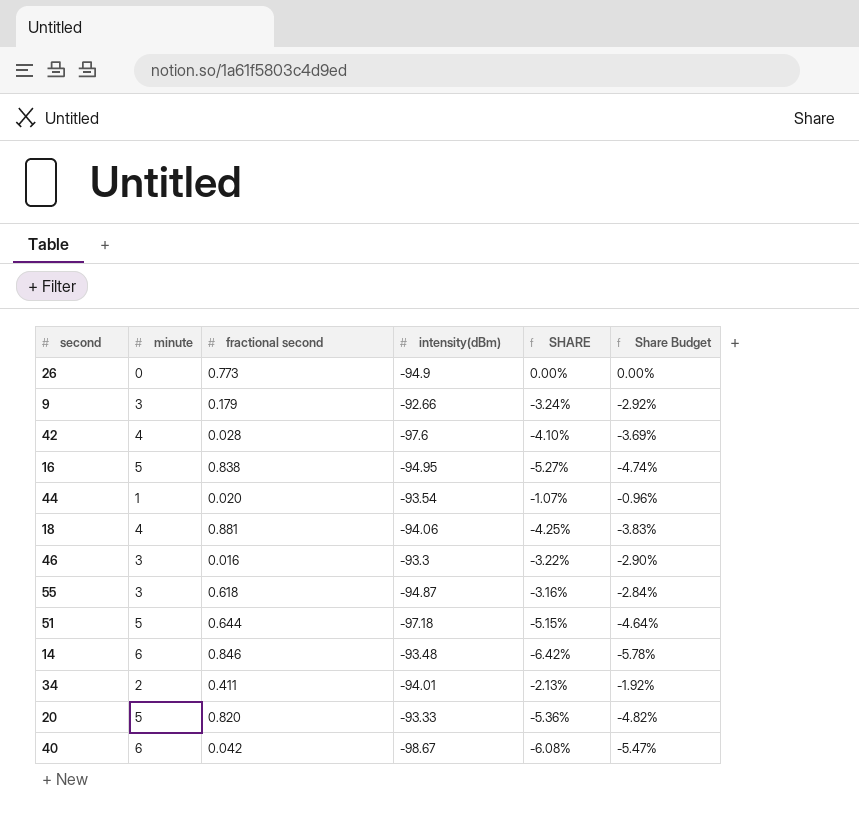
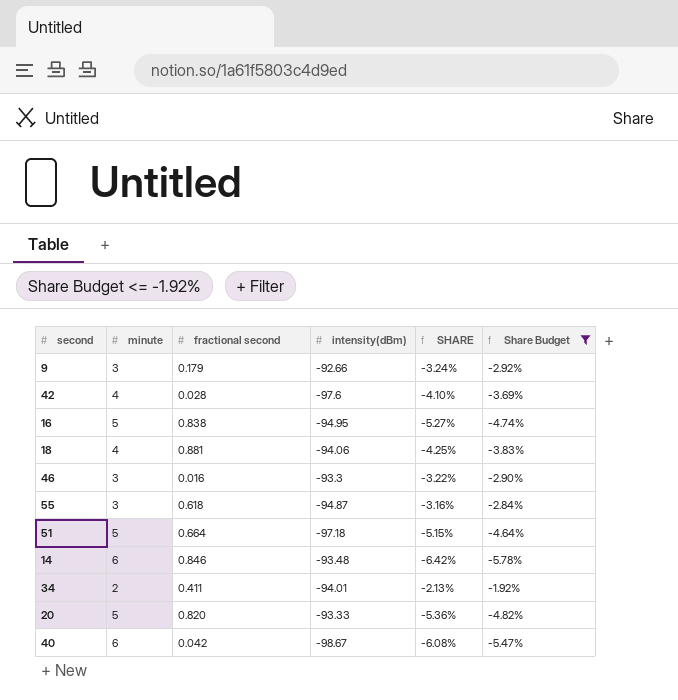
filter: none -> Share Budget <= -1.92%
51 | fractional second: 0.644 -> 0.664

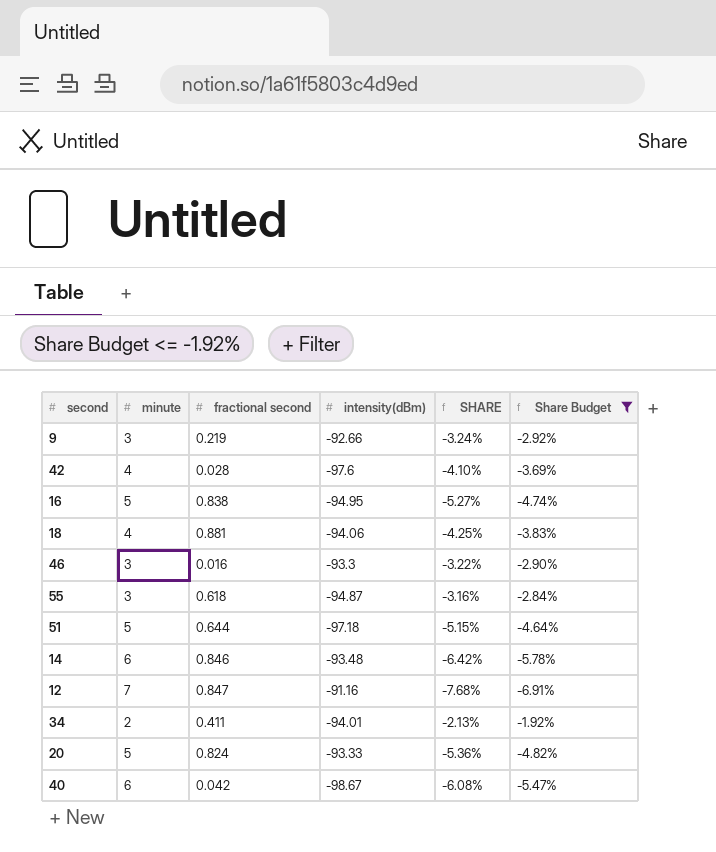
9 | fractional second: 0.179 -> 0.219
51 | fractional second: 0.664 -> 0.644
row 12: none -> 7 | 0.847 | -91.16 | -7.68% | -6.91%
20 | fractional second: 0.820 -> 0.824

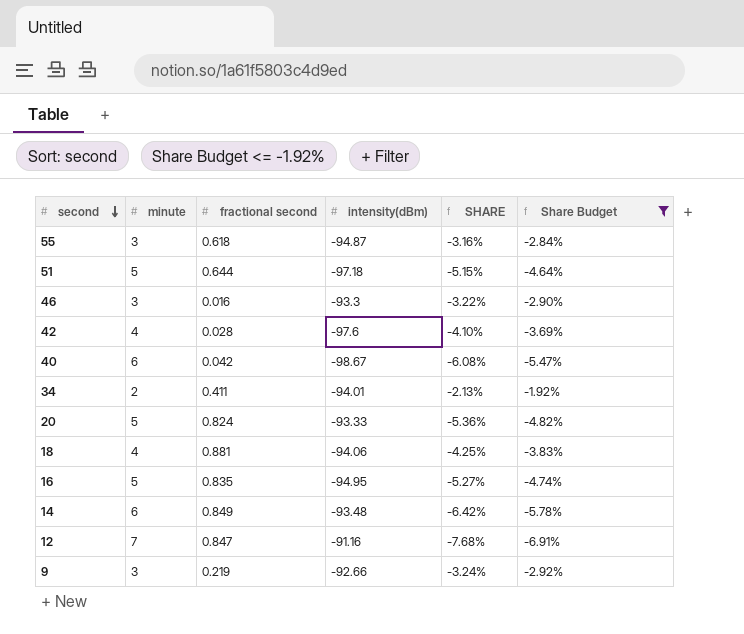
row order: none -> second descending
16 | fractional second: 0.838 -> 0.835
14 | fractional second: 0.846 -> 0.849

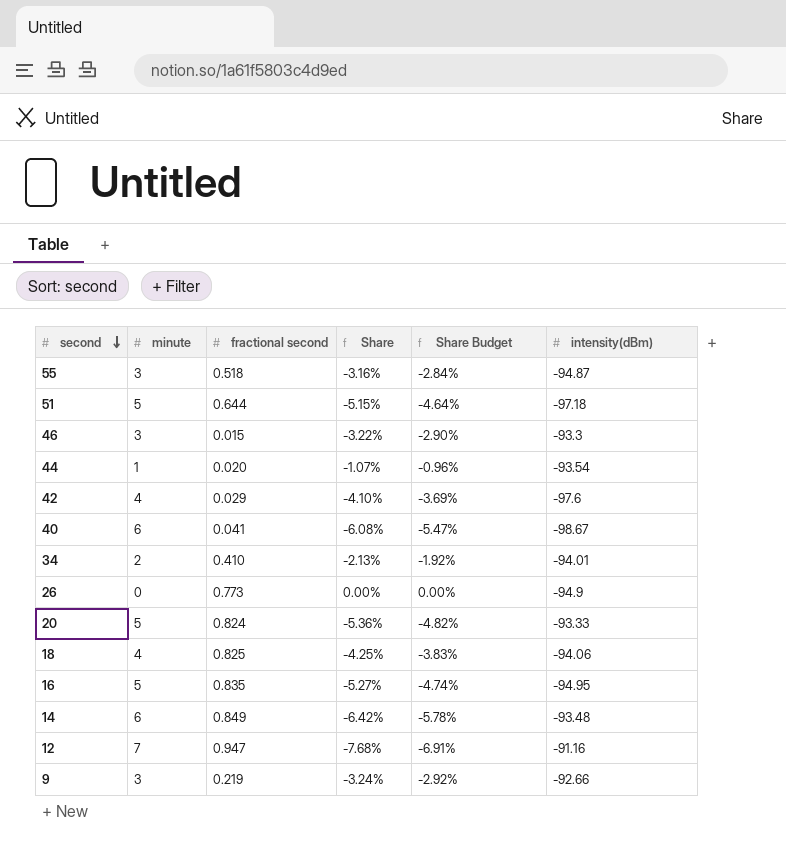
filter: Share Budget <= -1.92% -> none
column name: SHARE -> Share
column intensity(dBm) | position: 4 -> 6
55 | fractional second: 0.618 -> 0.518
46 | fractional second: 0.016 -> 0.015
42 | fractional second: 0.028 -> 0.029
40 | fractional second: 0.042 -> 0.041
34 | fractional second: 0.411 -> 0.410
18 | fractional second: 0.881 -> 0.825
12 | fractional second: 0.847 -> 0.947

